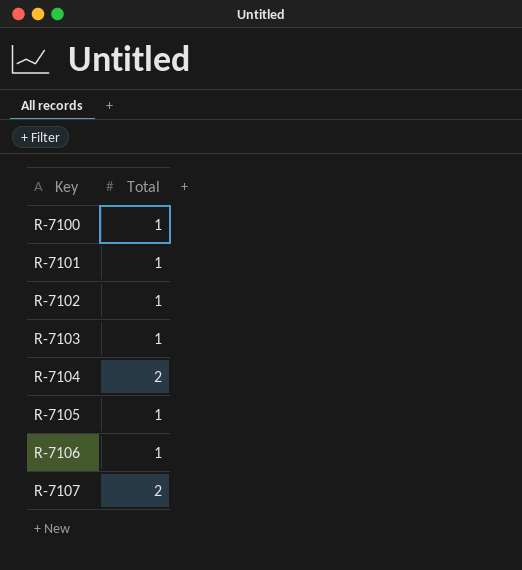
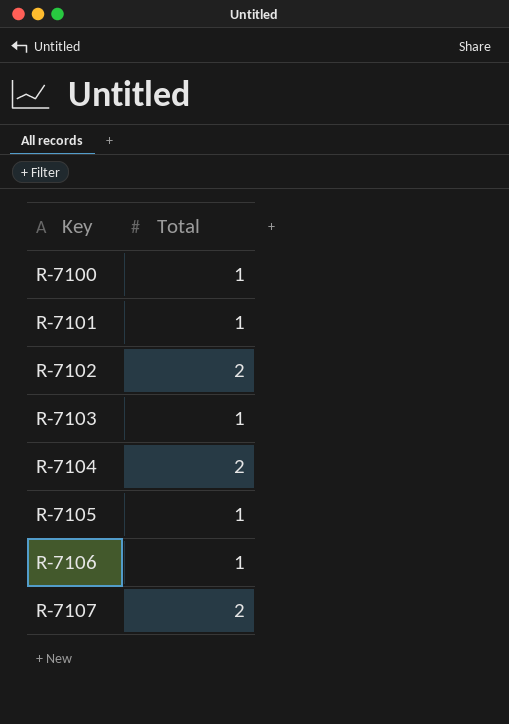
R-7102 | Total: 1 -> 2

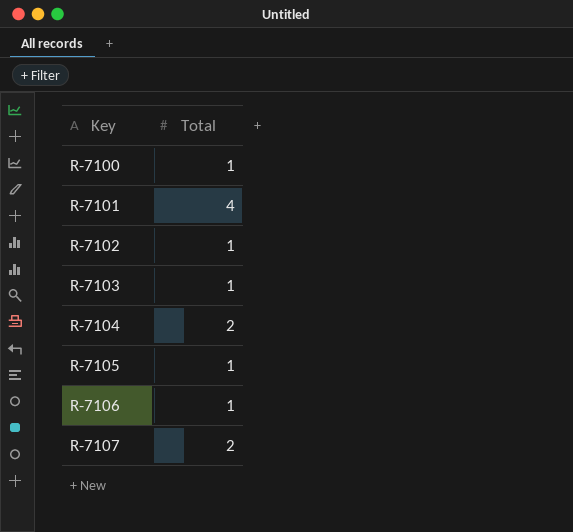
R-7101 | Total: 1 -> 4
R-7102 | Total: 2 -> 1

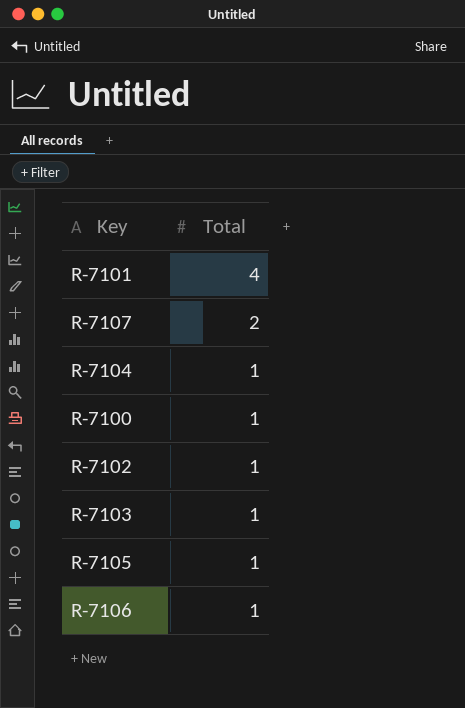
row order: Key ascending -> Total descending
R-7104 | Total: 2 -> 1

